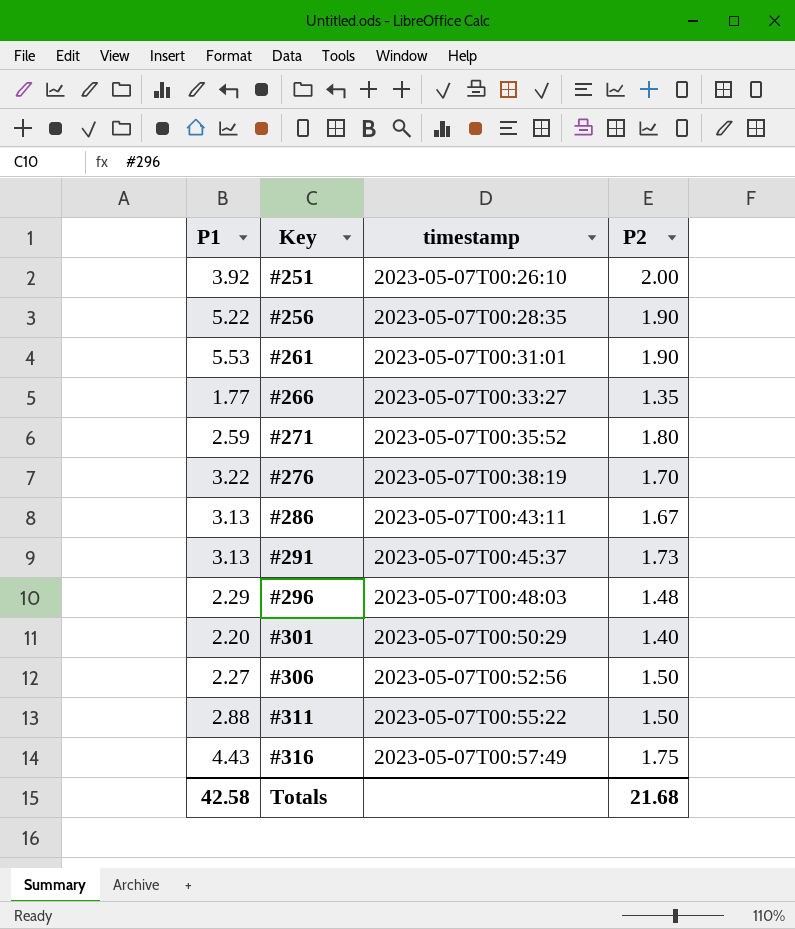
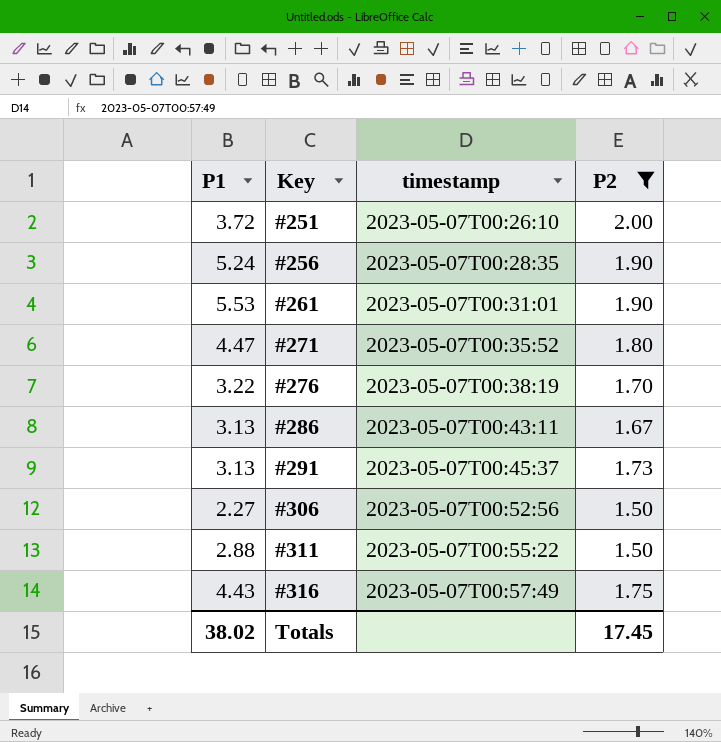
filter: none -> P2 >= 1.50
#251 | P1: 3.92 -> 3.72
#256 | P1: 5.22 -> 5.24
#271 | P1: 2.59 -> 4.47
Totals | P1: 42.58 -> 38.02
Totals | P2: 21.68 -> 17.45

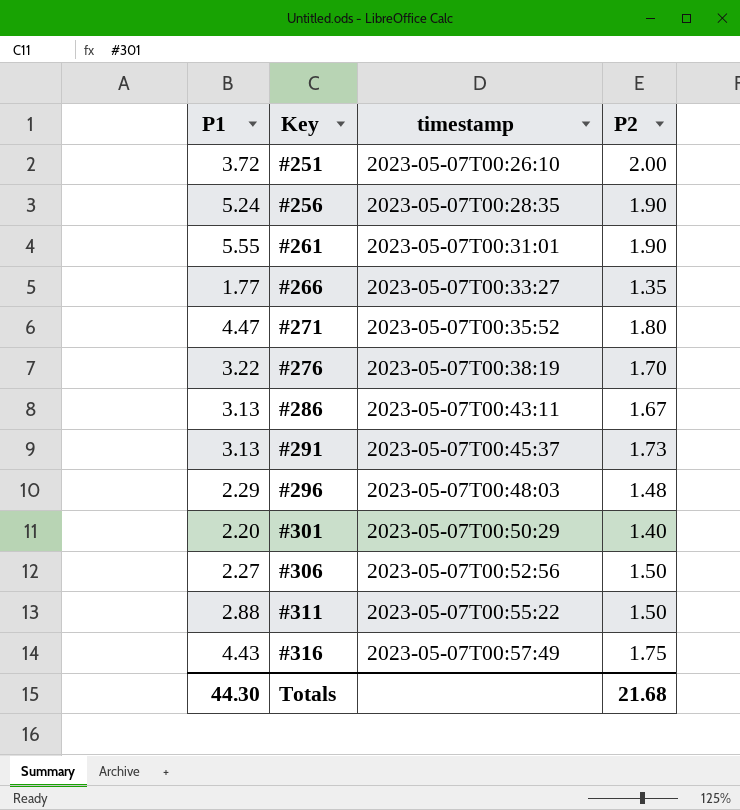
filter: P2 >= 1.50 -> none
#261 | P1: 5.53 -> 5.55
Totals | P1: 38.02 -> 44.30
Totals | P2: 17.45 -> 21.68

